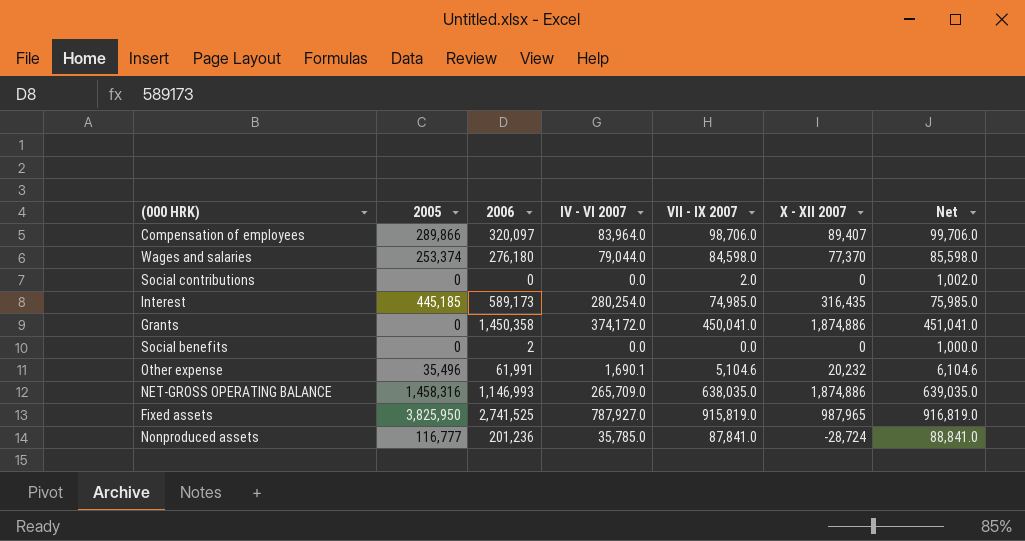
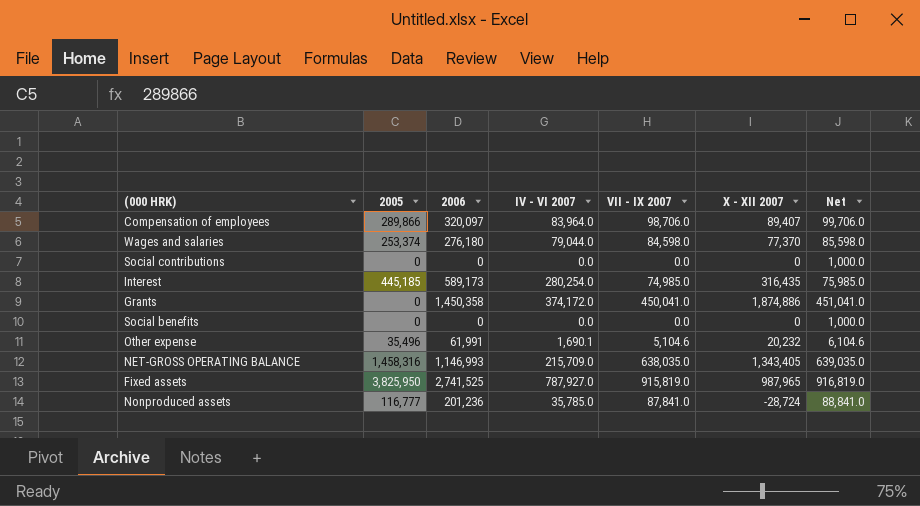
Social contributions | VII - IX 2007: 2.0 -> 0.0
Social contributions | Net: 1,002.0 -> 1,000.0
Social benefits | 2006: 2 -> 0
NET-GROSS OPERATING BALANCE | IV - VI 2007: 265,709.0 -> 215,709.0
NET-GROSS OPERATING BALANCE | X - XII 2007: 1,874,886 -> 1,343,405

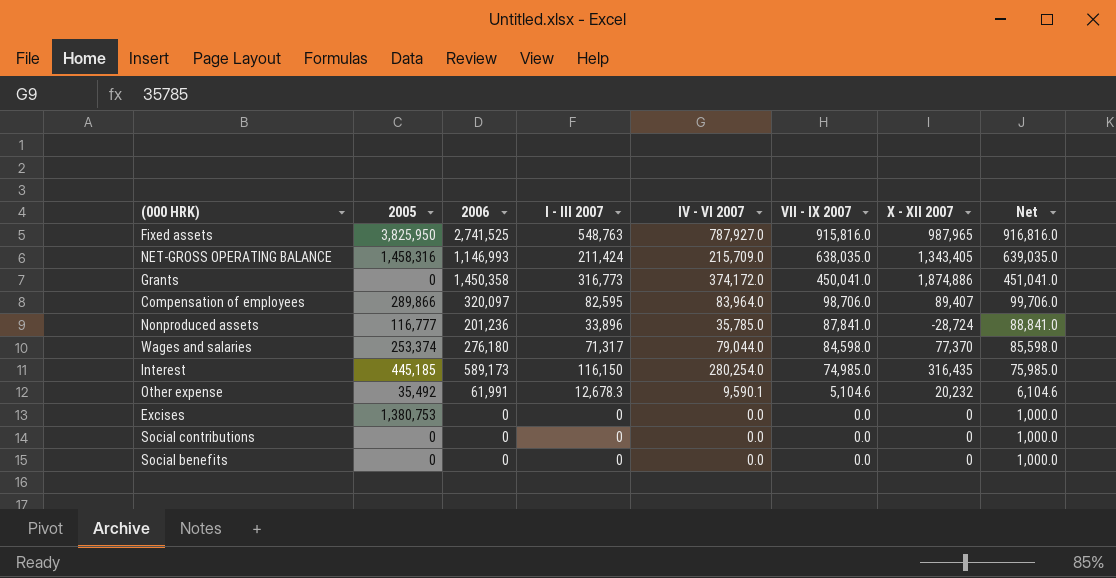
row order: none -> VII - IX 2007 descending
column I - III 2007 | position: none -> 4
Fixed assets | VII - IX 2007: 915,819.0 -> 915,816.0
Fixed assets | Net: 916,819.0 -> 916,816.0
Other expense | 2005: 35,496 -> 35,492
Other expense | IV - VI 2007: 1,690.1 -> 9,590.1
row Excises: none -> 1,380,753 | 0 | 0 | 0.0 | 0.0 | 0 | 1,000.0

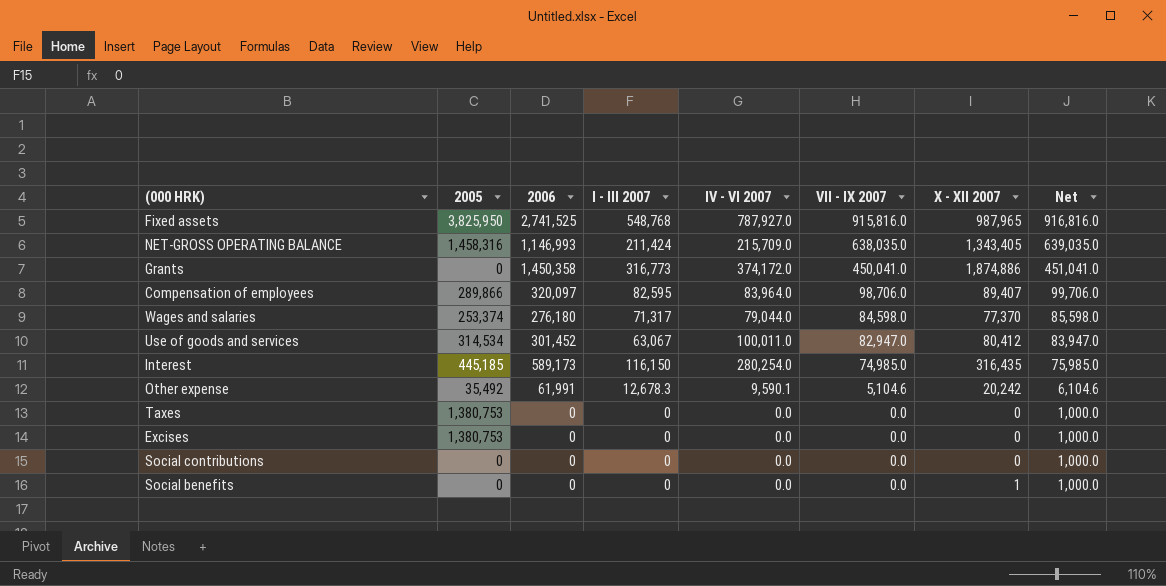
row Nonproduced assets: 116,777 | 201,236 | 33,896 | 35,785.0 | 87,841.0 | -28,724 | 88,841.0 -> none
Fixed assets | I - III 2007: 548,763 -> 548,768
row Use of goods and services: none -> 314,534 | 301,452 | 63,067 | 100,011.0 | 82,947.0 | 80,412 | 83,947.0
Other expense | X - XII 2007: 20,232 -> 20,242
row Taxes: none -> 1,380,753 | 0 | 0 | 0.0 | 0.0 | 0 | 1,000.0
Social benefits | X - XII 2007: 0 -> 1

